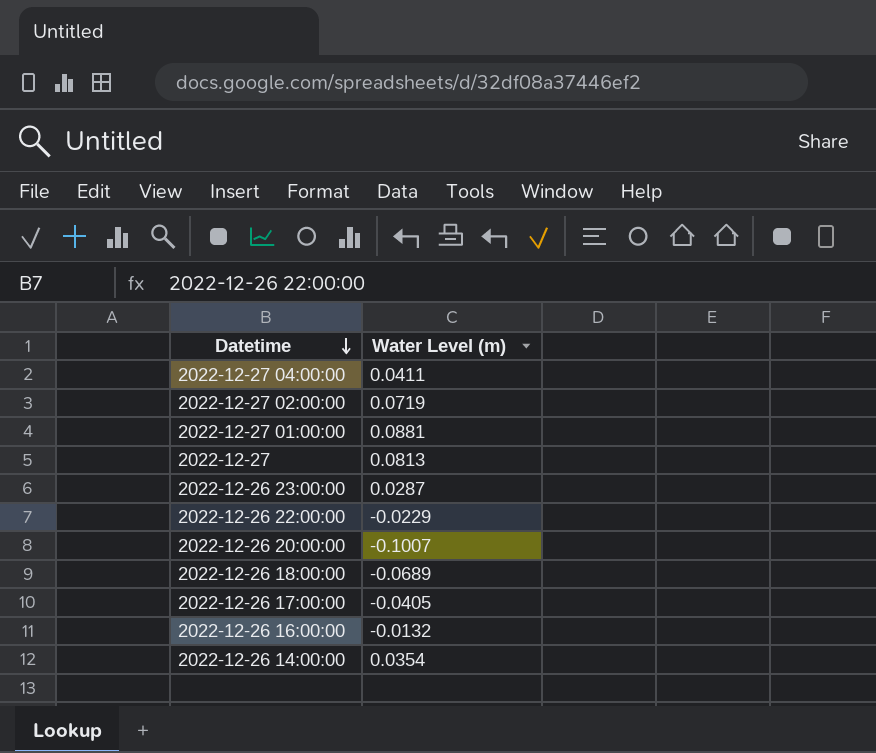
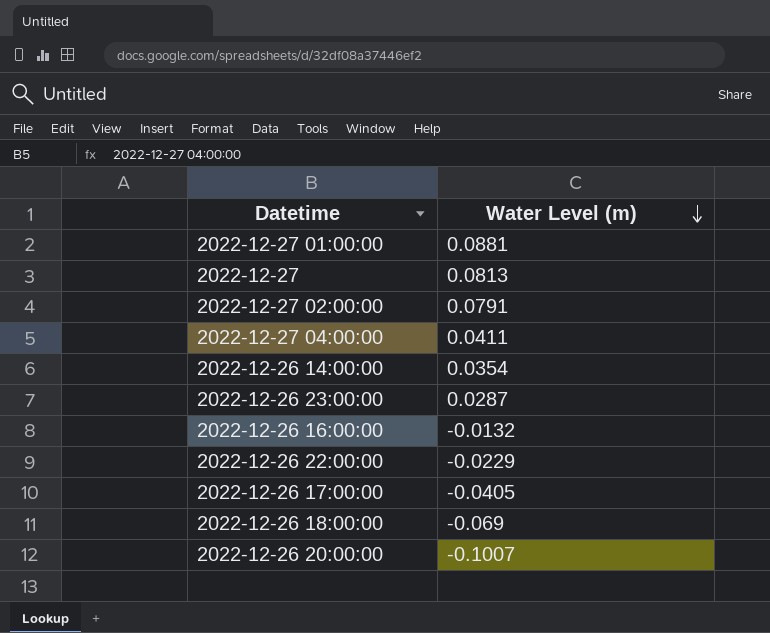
row order: Datetime descending -> Water Level (m) descending
2022-12-27 02:00:00 | Water Level (m): 0.0719 -> 0.0791
2022-12-26 18:00:00 | Water Level (m): -0.0689 -> -0.069

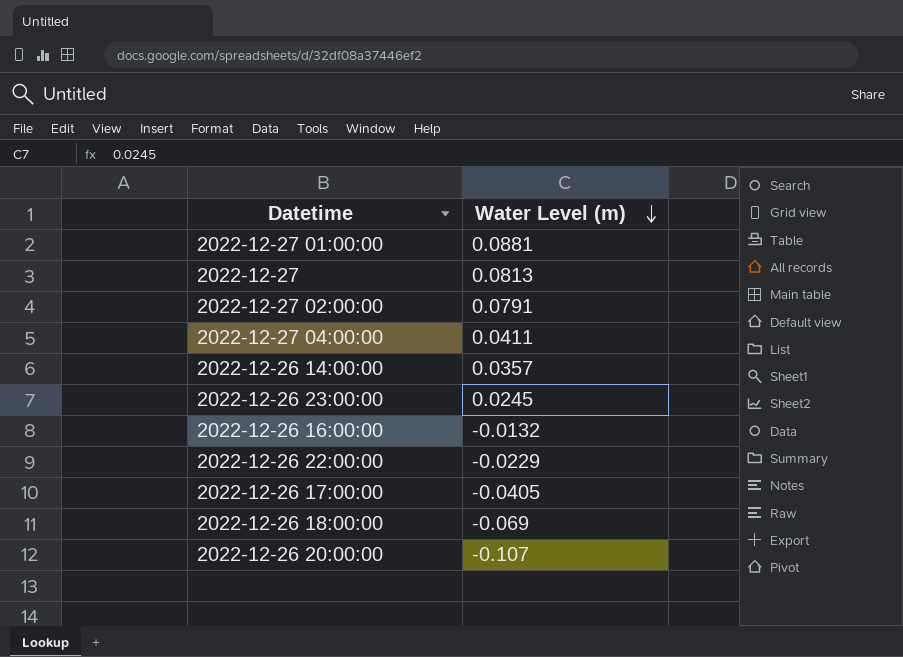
2022-12-26 14:00:00 | Water Level (m): 0.0354 -> 0.0357
2022-12-26 23:00:00 | Water Level (m): 0.0287 -> 0.0245
2022-12-26 20:00:00 | Water Level (m): -0.1007 -> -0.107

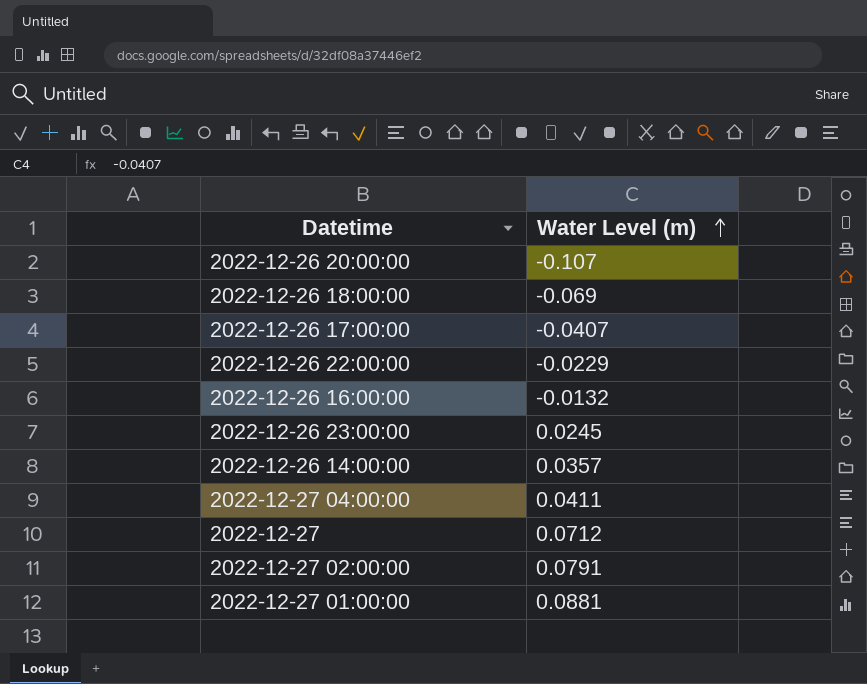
row order: Water Level (m) descending -> Water Level (m) ascending
2022-12-26 17:00:00 | Water Level (m): -0.0405 -> -0.0407
2022-12-27 | Water Level (m): 0.0813 -> 0.0712

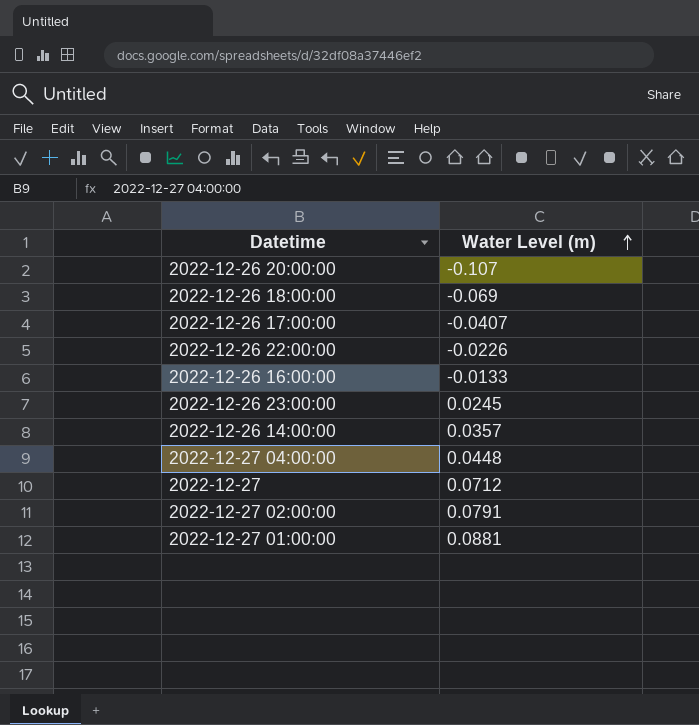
2022-12-26 22:00:00 | Water Level (m): -0.0229 -> -0.0226
2022-12-26 16:00:00 | Water Level (m): -0.0132 -> -0.0133
2022-12-27 04:00:00 | Water Level (m): 0.0411 -> 0.0448

